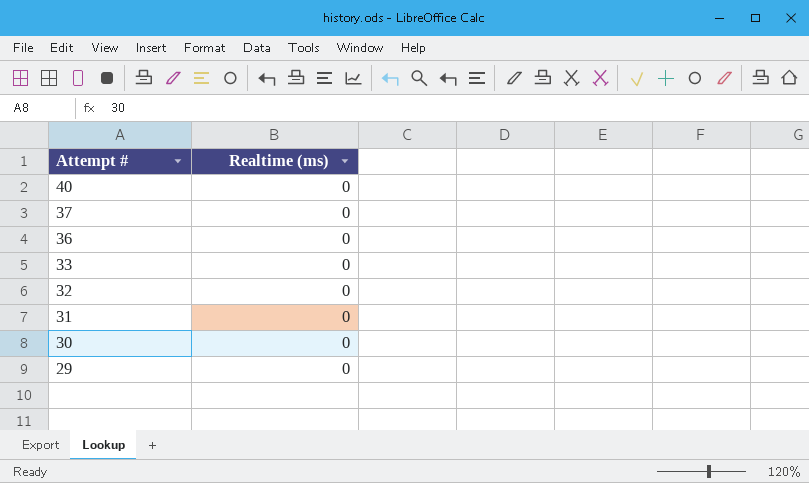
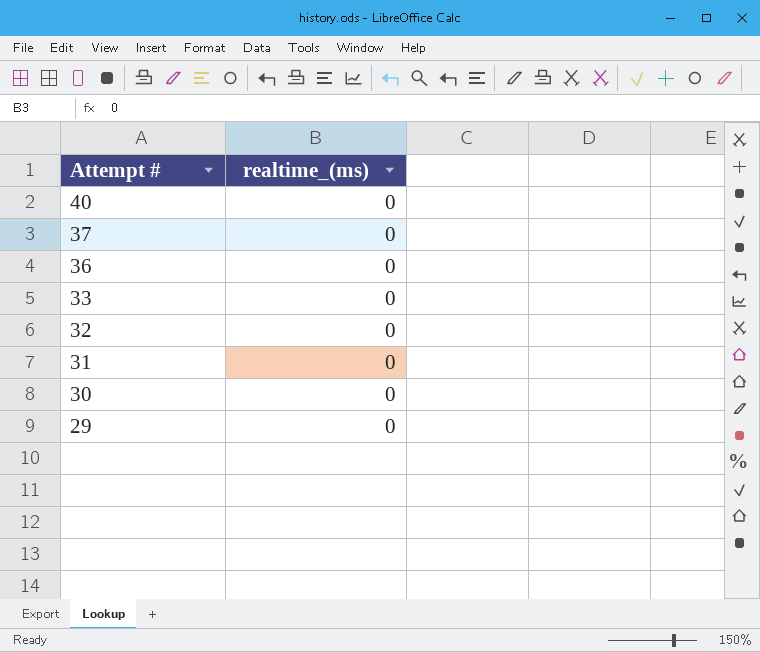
column name: Realtime (ms) -> realtime_(ms)

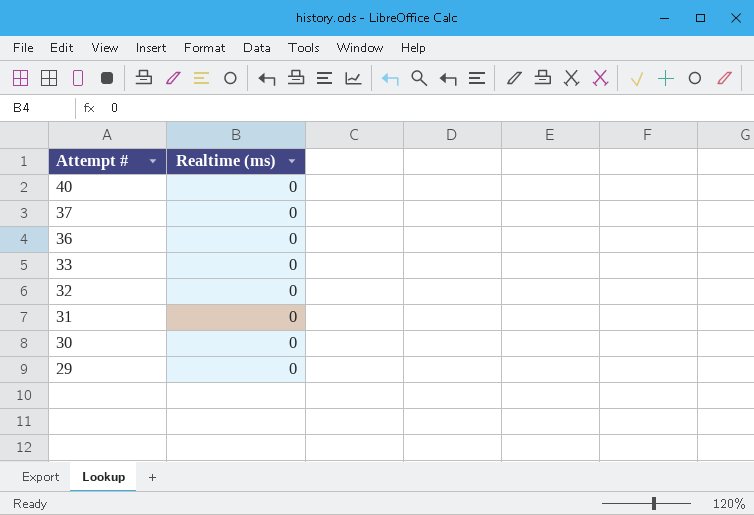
column name: realtime_(ms) -> Realtime (ms)

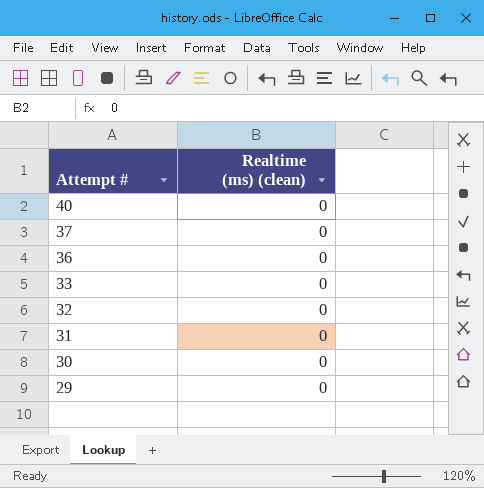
column name: Realtime (ms) -> Realtime (ms) (clean)

